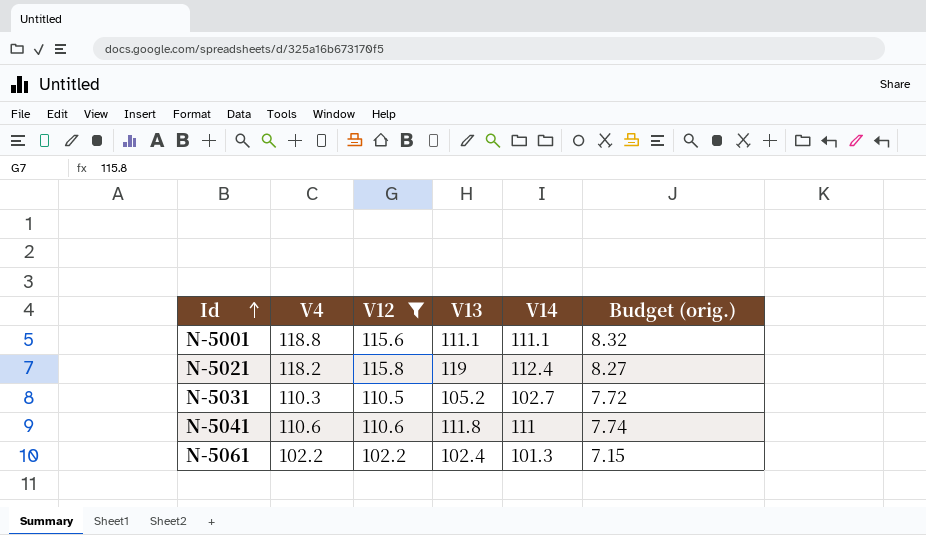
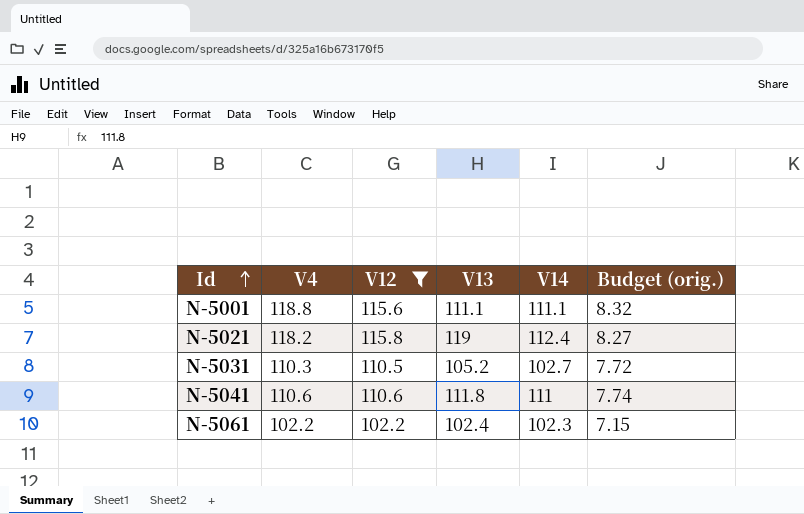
N-5061 | V14: 101.3 -> 102.3

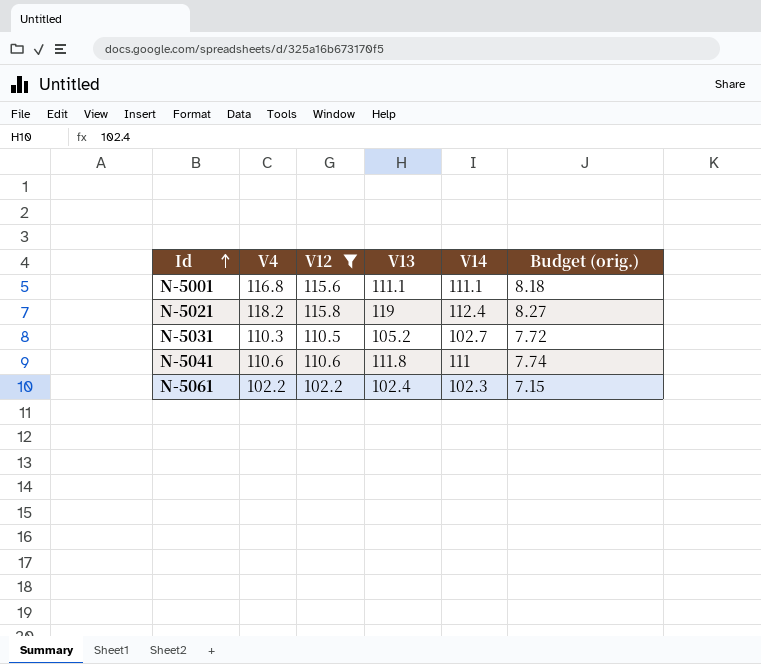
N-5001 | V4: 118.8 -> 116.8
N-5001 | Budget (orig.): 8.32 -> 8.18

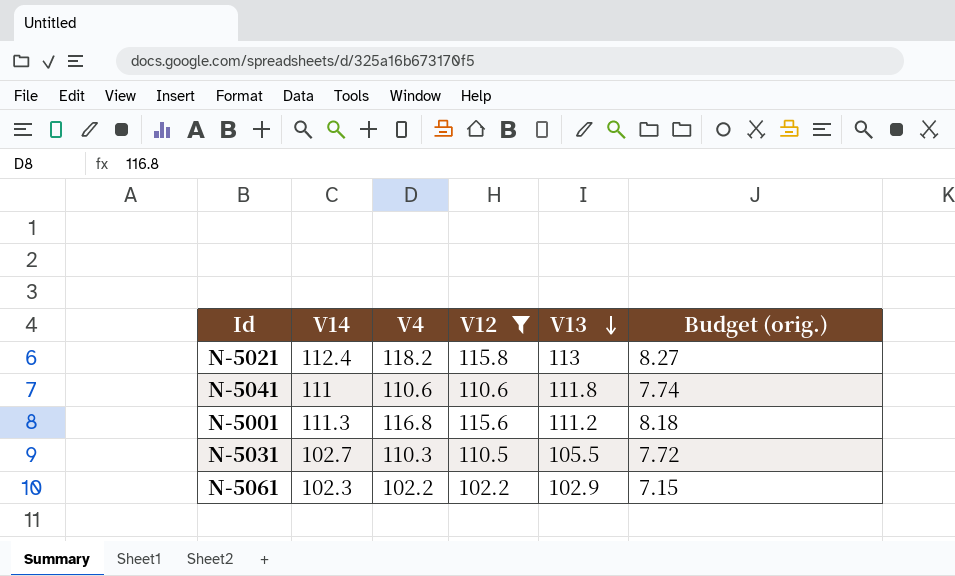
row order: Id ascending -> V13 descending
column V14 | position: 5 -> 2
N-5021 | V13: 119 -> 113
N-5001 | V14: 111.1 -> 111.3
N-5001 | V13: 111.1 -> 111.2
N-5031 | V13: 105.2 -> 105.5
N-5061 | V13: 102.4 -> 102.9

